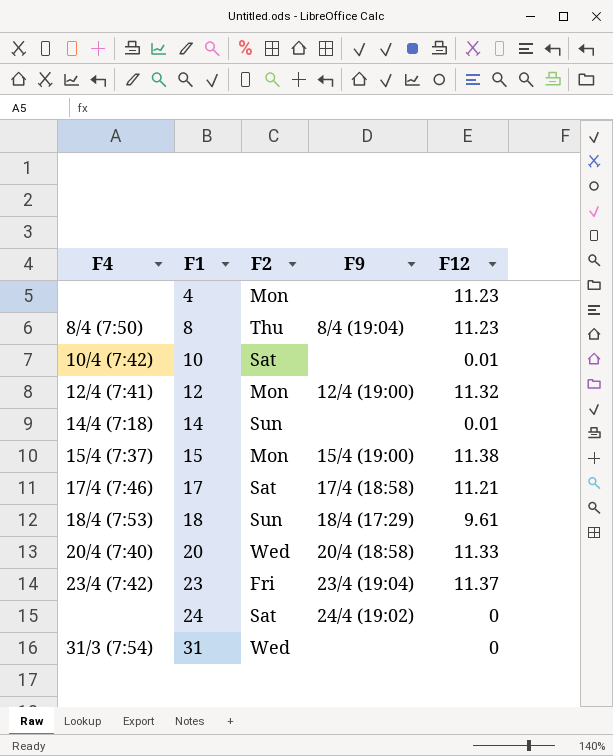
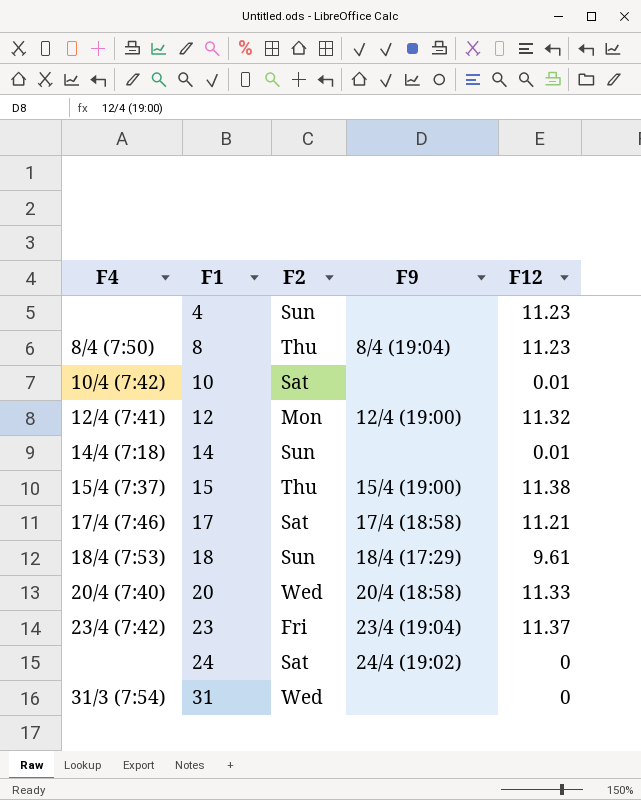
4 | F2: Mon -> Sun
15 | F2: Mon -> Thu

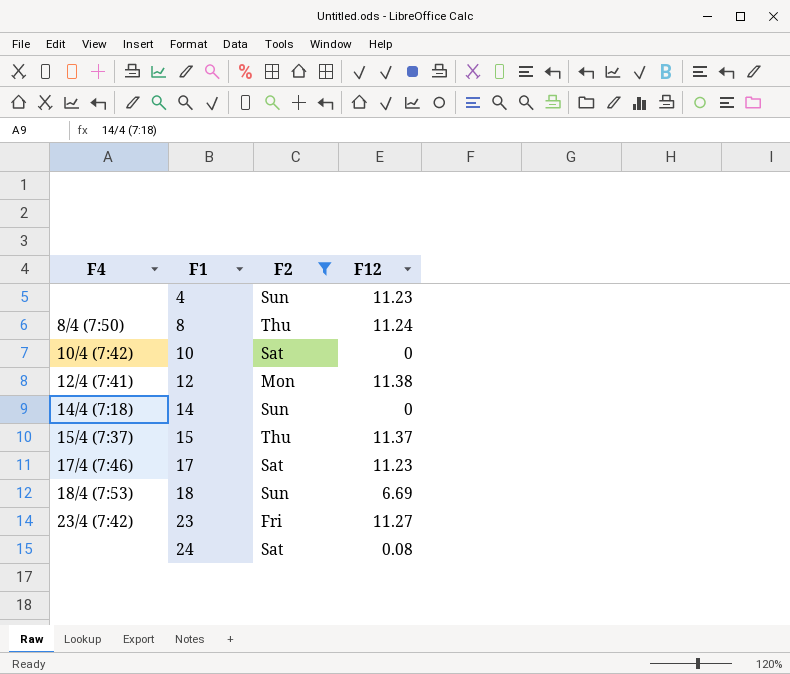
filter: none -> F2 != Wed
column F9 | position: 4 -> none
8 | F12: 11.23 -> 11.24
10 | F12: 0.01 -> 0
12 | F12: 11.32 -> 11.38
14 | F12: 0.01 -> 0
15 | F12: 11.38 -> 11.37
17 | F12: 11.21 -> 11.23
18 | F12: 9.61 -> 6.69
23 | F12: 11.37 -> 11.27
24 | F12: 0 -> 0.08

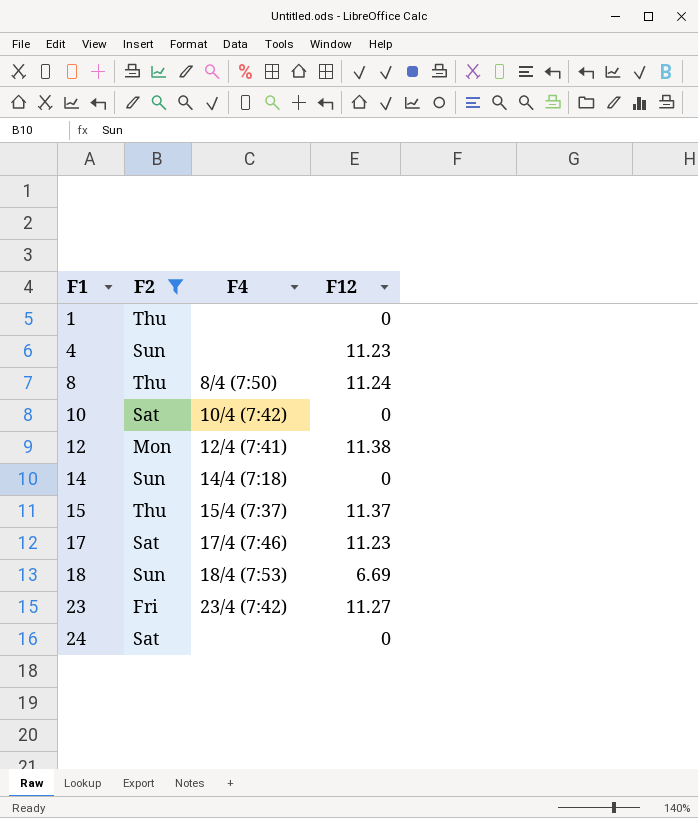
column F4 | position: 1 -> 3
row 1: none -> Thu | none | 0
24 | F12: 0.08 -> 0

